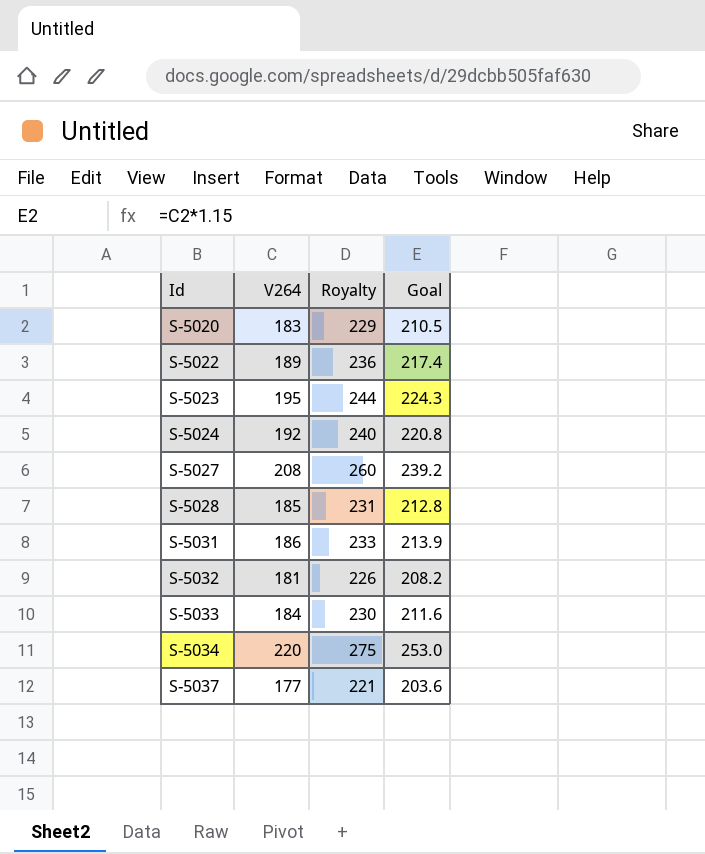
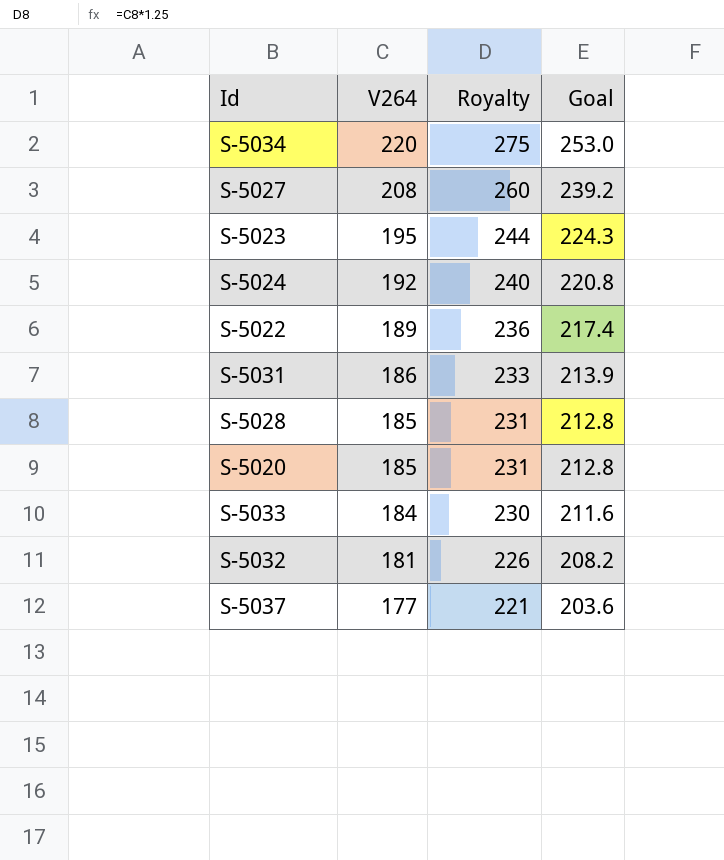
row order: Id ascending -> V264 descending
S-5020 | V264: 183 -> 185
S-5020 | Royalty: 229 -> 231
S-5020 | Goal: 210.5 -> 212.8

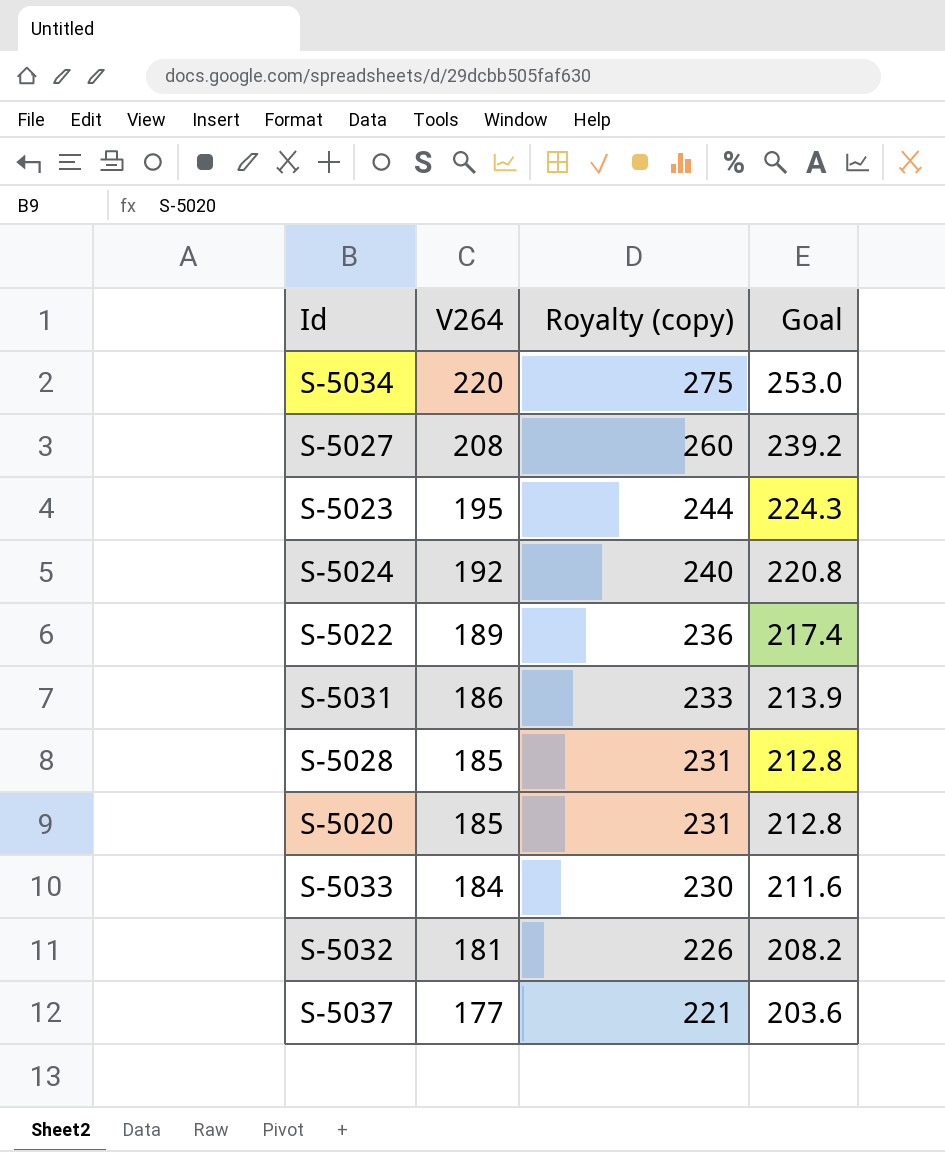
column name: Royalty -> Royalty (copy)

